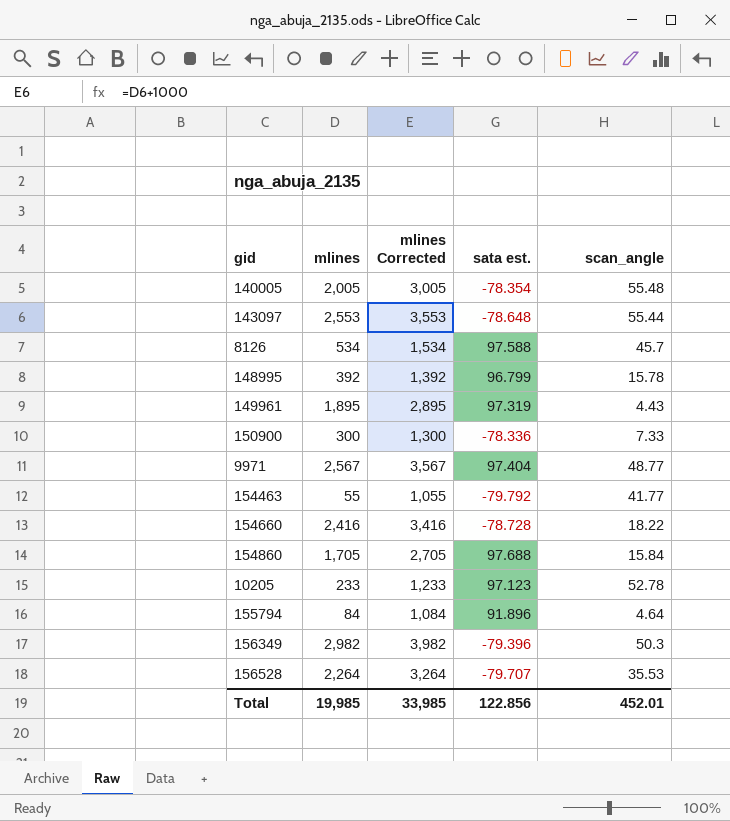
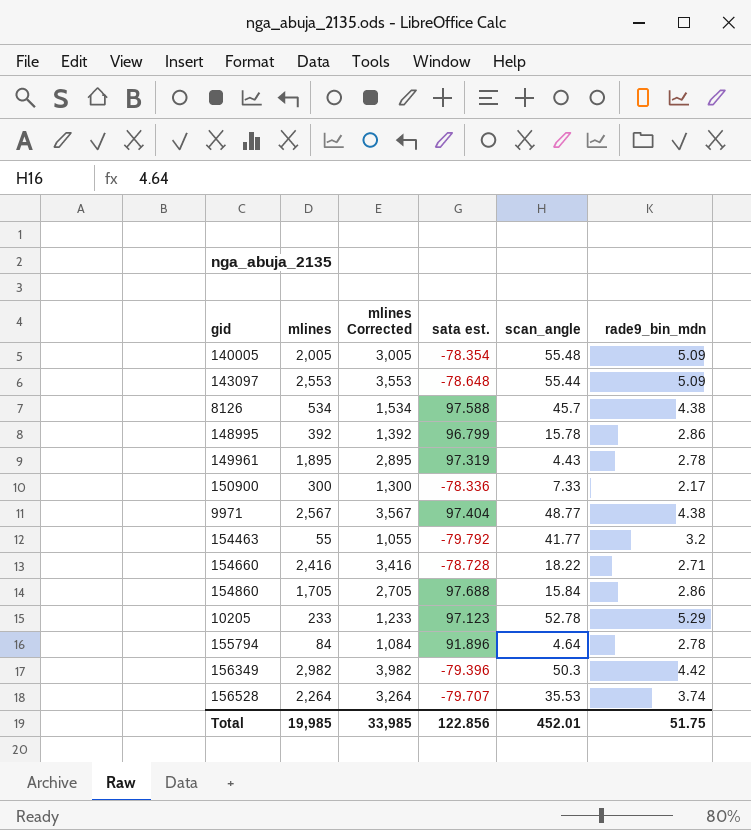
column rade9_bin_mdn | position: none -> 6

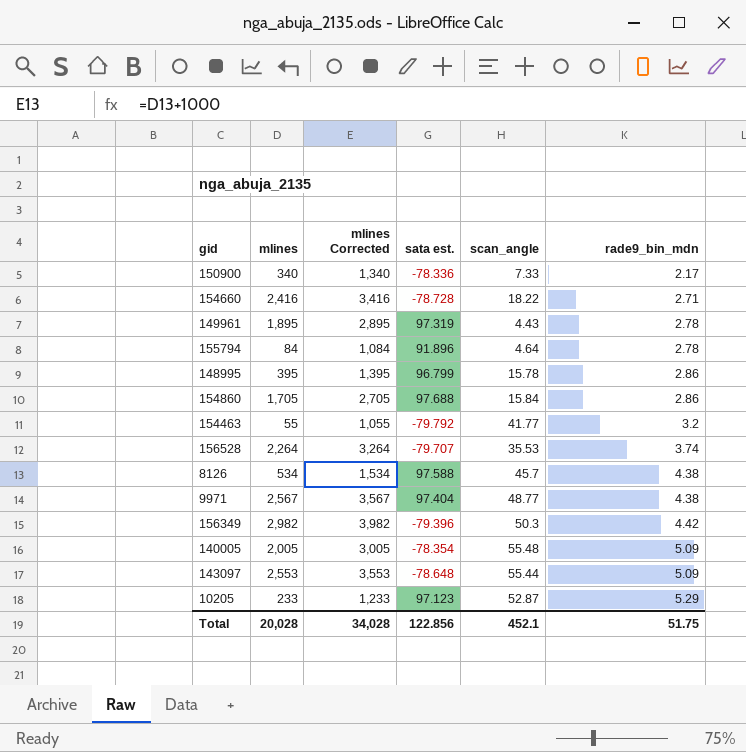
row order: none -> rade9_bin_mdn ascending
150900 | mlines: 300 -> 340
150900 | mlines Corrected: 1,300 -> 1,340
148995 | mlines: 392 -> 395
148995 | mlines Corrected: 1,392 -> 1,395
10205 | scan_angle: 52.78 -> 52.87
Total | mlines: 19,985 -> 20,028
Total | mlines Corrected: 33,985 -> 34,028
Total | scan_angle: 452.01 -> 452.1

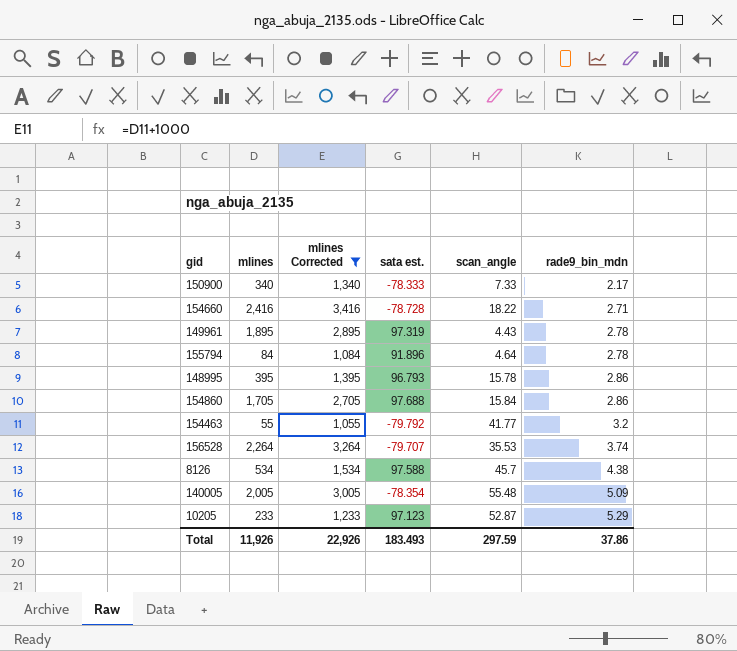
filter: none -> mlines Corrected <= 3,416
150900 | sata est.: -78.336 -> -78.333
148995 | sata est.: 96.799 -> 96.793
Total | mlines: 20,028 -> 11,926
Total | mlines Corrected: 34,028 -> 22,926
Total | sata est.: 122.856 -> 183.493
Total | scan_angle: 452.1 -> 297.59
Total | rade9_bin_mdn: 51.75 -> 37.86

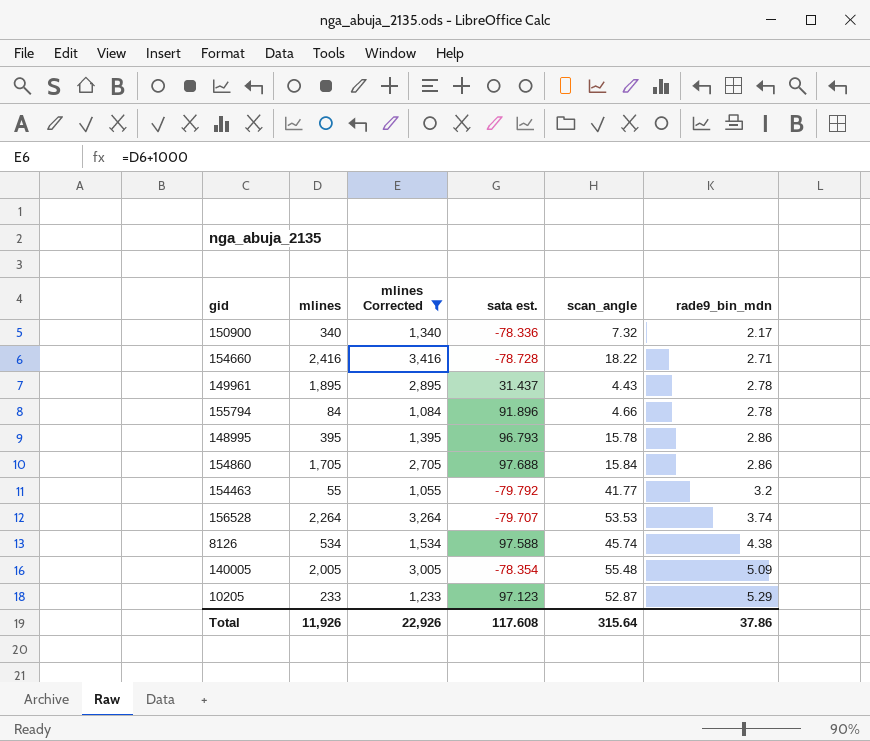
150900 | sata est.: -78.333 -> -78.336
150900 | scan_angle: 7.33 -> 7.32
149961 | sata est.: 97.319 -> 31.437
155794 | scan_angle: 4.64 -> 4.66
156528 | scan_angle: 35.53 -> 53.53
8126 | scan_angle: 45.7 -> 45.74
Total | sata est.: 183.493 -> 117.608
Total | scan_angle: 297.59 -> 315.64

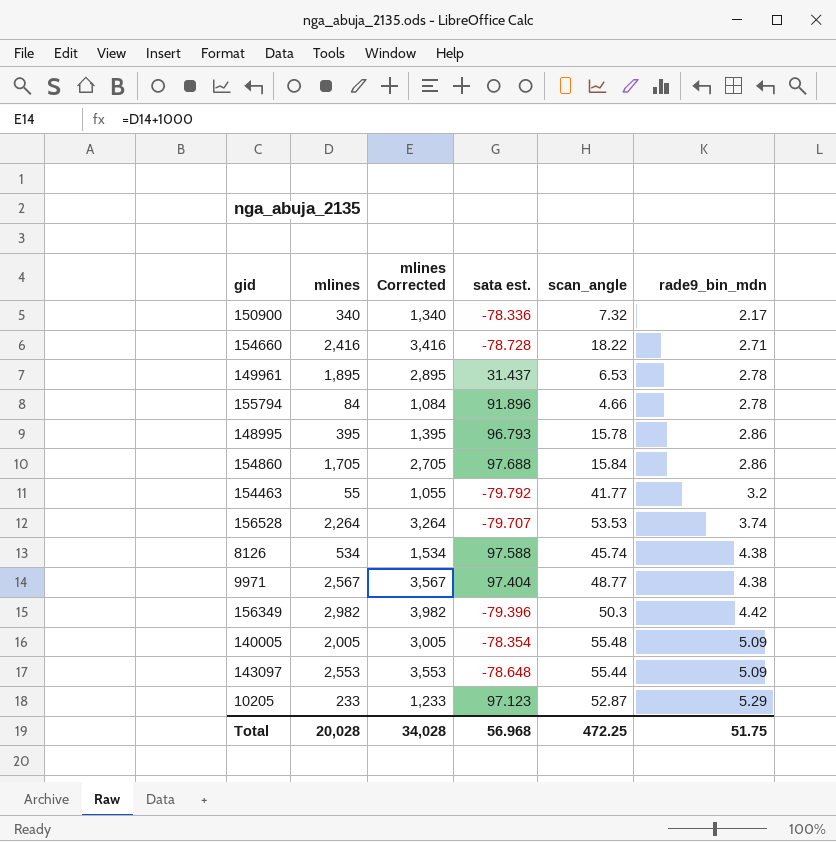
filter: mlines Corrected <= 3,416 -> none
149961 | scan_angle: 4.43 -> 6.53
Total | mlines: 11,926 -> 20,028
Total | mlines Corrected: 22,926 -> 34,028
Total | sata est.: 117.608 -> 56.968
Total | scan_angle: 315.64 -> 472.25
Total | rade9_bin_mdn: 37.86 -> 51.75

